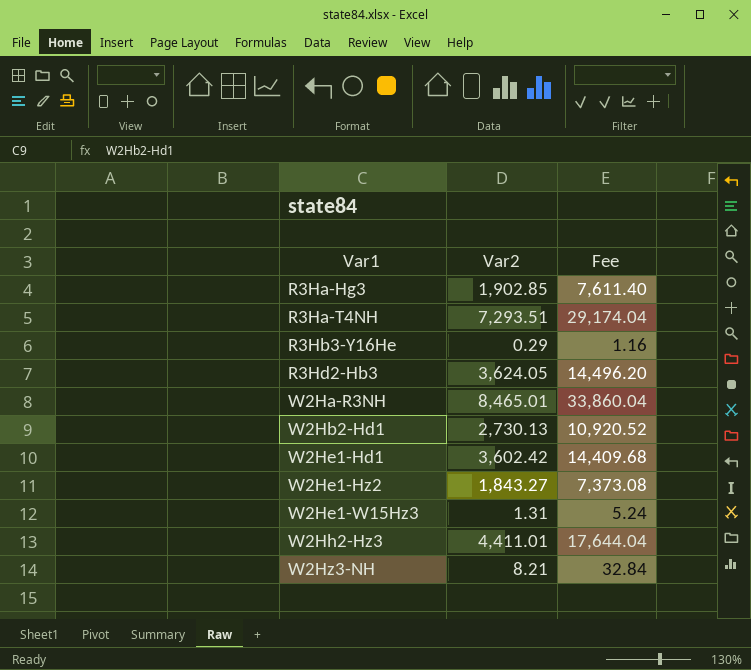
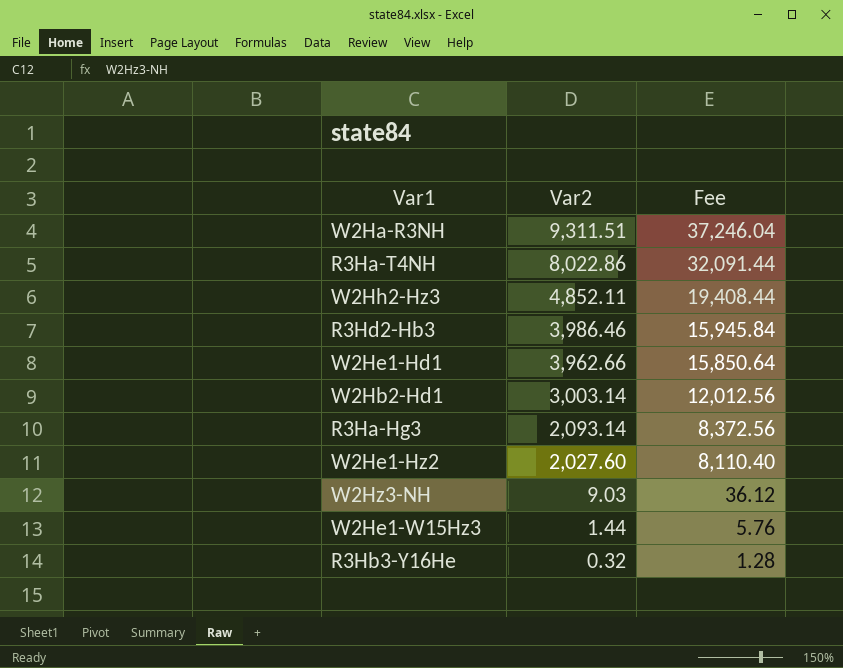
row order: Var1 ascending -> Var2 descending
W2Ha-R3NH | Var2: 8,465.01 -> 9,311.51
W2Ha-R3NH | Fee: 33,860.04 -> 37,246.04
R3Ha-T4NH | Var2: 7,293.51 -> 8,022.86
R3Ha-T4NH | Fee: 29,174.04 -> 32,091.44
W2Hh2-Hz3 | Var2: 4,411.01 -> 4,852.11
W2Hh2-Hz3 | Fee: 17,644.04 -> 19,408.44
R3Hd2-Hb3 | Var2: 3,624.05 -> 3,986.46
R3Hd2-Hb3 | Fee: 14,496.20 -> 15,945.84
W2He1-Hd1 | Var2: 3,602.42 -> 3,962.66
W2He1-Hd1 | Fee: 14,409.68 -> 15,850.64
W2Hb2-Hd1 | Var2: 2,730.13 -> 3,003.14
W2Hb2-Hd1 | Fee: 10,920.52 -> 12,012.56
R3Ha-Hg3 | Var2: 1,902.85 -> 2,093.14
R3Ha-Hg3 | Fee: 7,611.40 -> 8,372.56
W2He1-Hz2 | Var2: 1,843.27 -> 2,027.60
W2He1-Hz2 | Fee: 7,373.08 -> 8,110.40
W2Hz3-NH | Var2: 8.21 -> 9.03
W2Hz3-NH | Fee: 32.84 -> 36.12
W2He1-W15Hz3 | Var2: 1.31 -> 1.44
W2He1-W15Hz3 | Fee: 5.24 -> 5.76
R3Hb3-Y16He | Var2: 0.29 -> 0.32
R3Hb3-Y16He | Fee: 1.16 -> 1.28

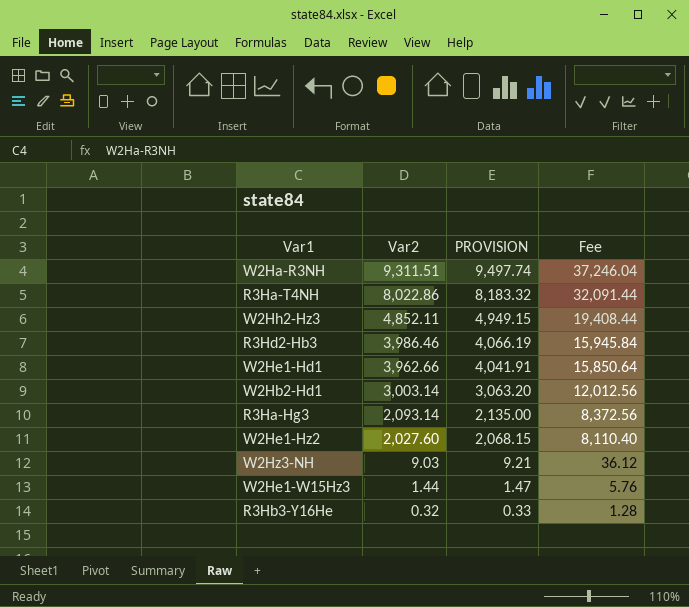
column PROVISION | formula: none -> [Var2] * 1.02

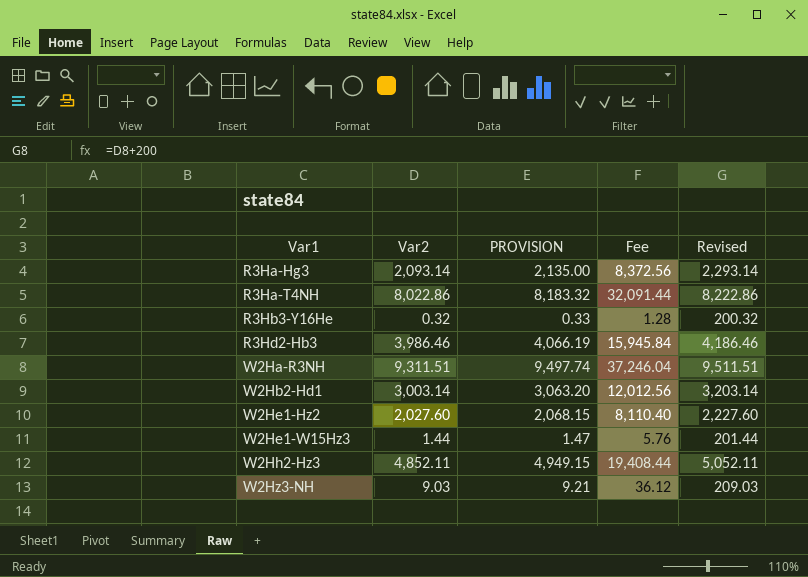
row order: Var2 descending -> Var1 ascending
column Revised | formula: none -> [Var2] + 200
row W2He1-Hd1: 3,962.66 | 4,041.91 | 15,850.64 -> none

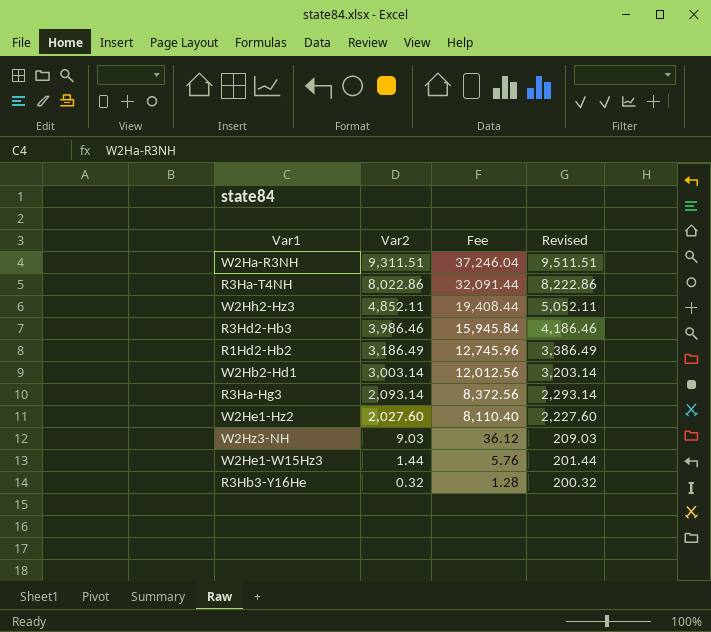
row order: Var1 ascending -> Var2 descending
column PROVISION | formula: [Var2] * 1.02 -> none
row R1Hd2-Hb2: none -> 3,186.49 | 12,745.96 | 3,386.49

